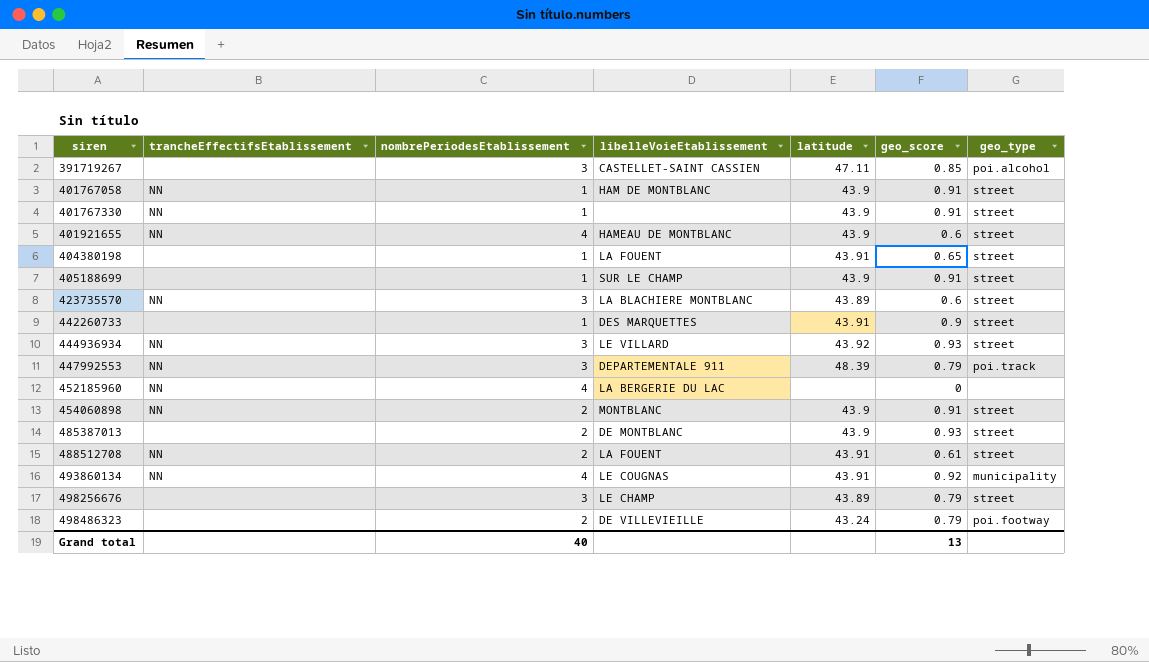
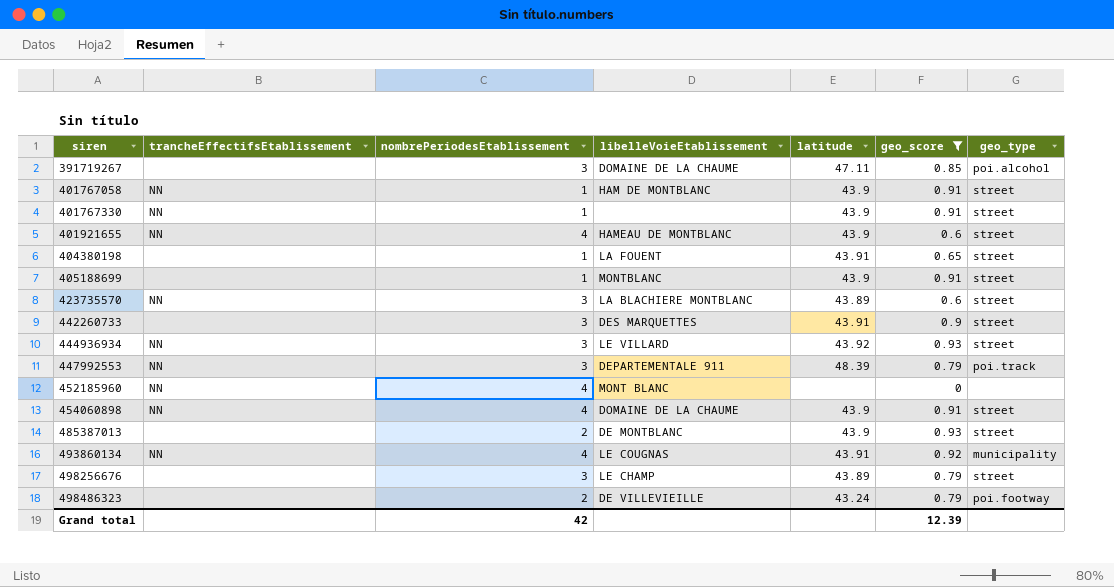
filter: none -> geo_score != 0.61
391719267 | libelleVoieEtablissement: CASTELLET-SAINT CASSIEN -> DOMAINE DE LA CHAUME
405188699 | libelleVoieEtablissement: SUR LE CHAMP -> MONTBLANC
442260733 | nombrePeriodesEtablissement: 1 -> 3
452185960 | libelleVoieEtablissement: LA BERGERIE DU LAC -> MONT BLANC
454060898 | nombrePeriodesEtablissement: 2 -> 4
454060898 | libelleVoieEtablissement: MONTBLANC -> DOMAINE DE LA CHAUME
Grand total | nombrePeriodesEtablissement: 40 -> 42
Grand total | geo_score: 13 -> 12.39

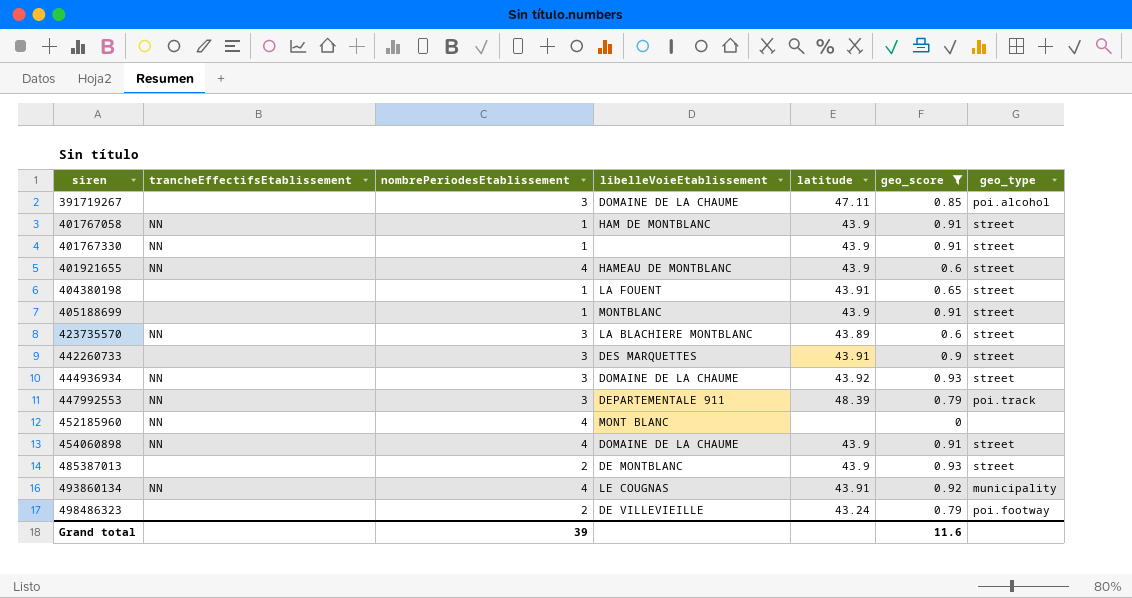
row 498256676: none | 3 | LE CHAMP | 43.89 | 0.79 | street -> none
444936934 | libelleVoieEtablissement: LE VILLARD -> DOMAINE DE LA CHAUME
Grand total | nombrePeriodesEtablissement: 42 -> 39
Grand total | geo_score: 12.39 -> 11.6

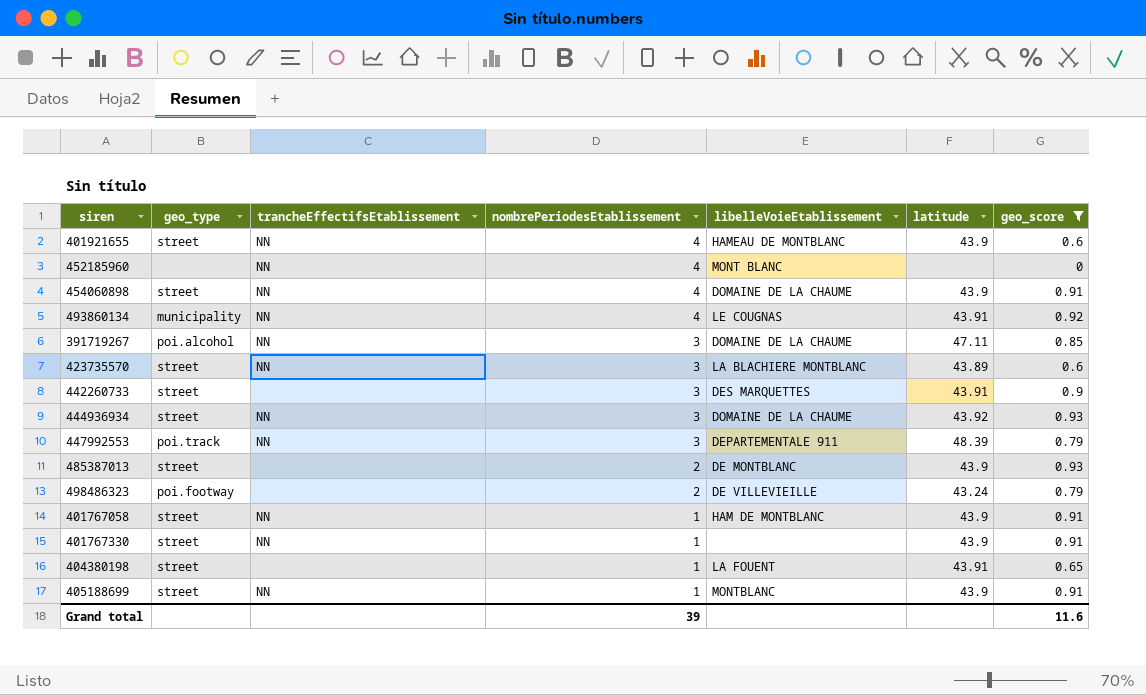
row order: siren ascending -> nombrePeriodesEtablissement descending
column geo_type | position: 7 -> 2
391719267 | trancheEffectifsEtablissement: none -> NN
405188699 | trancheEffectifsEtablissement: none -> NN

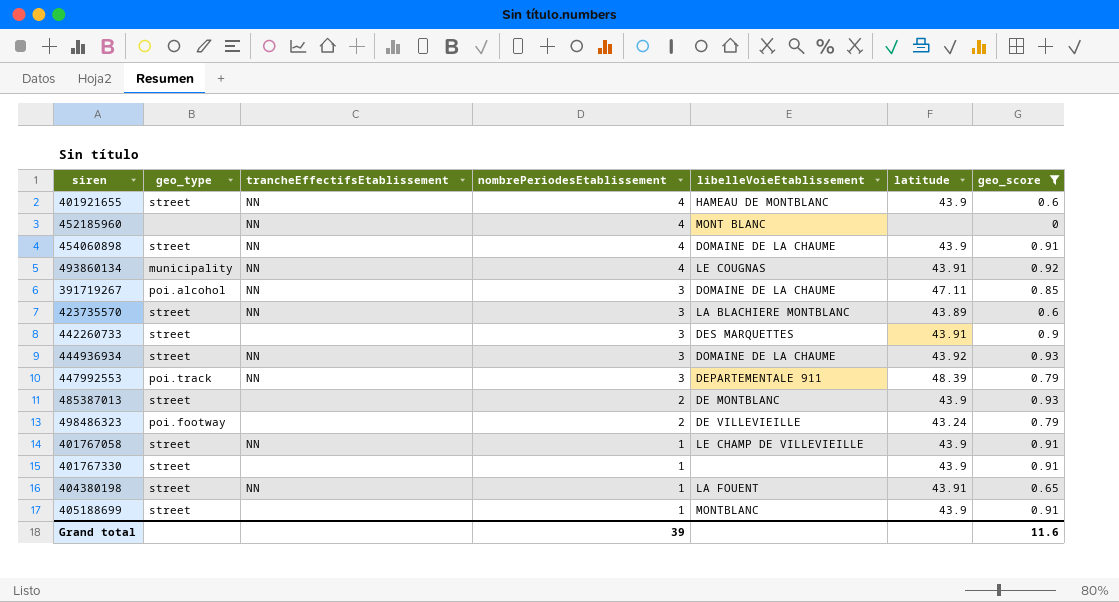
401767058 | libelleVoieEtablissement: HAM DE MONTBLANC -> LE CHAMP DE VILLEVIEILLE
401767330 | trancheEffectifsEtablissement: NN -> none
404380198 | trancheEffectifsEtablissement: none -> NN
405188699 | trancheEffectifsEtablissement: NN -> none

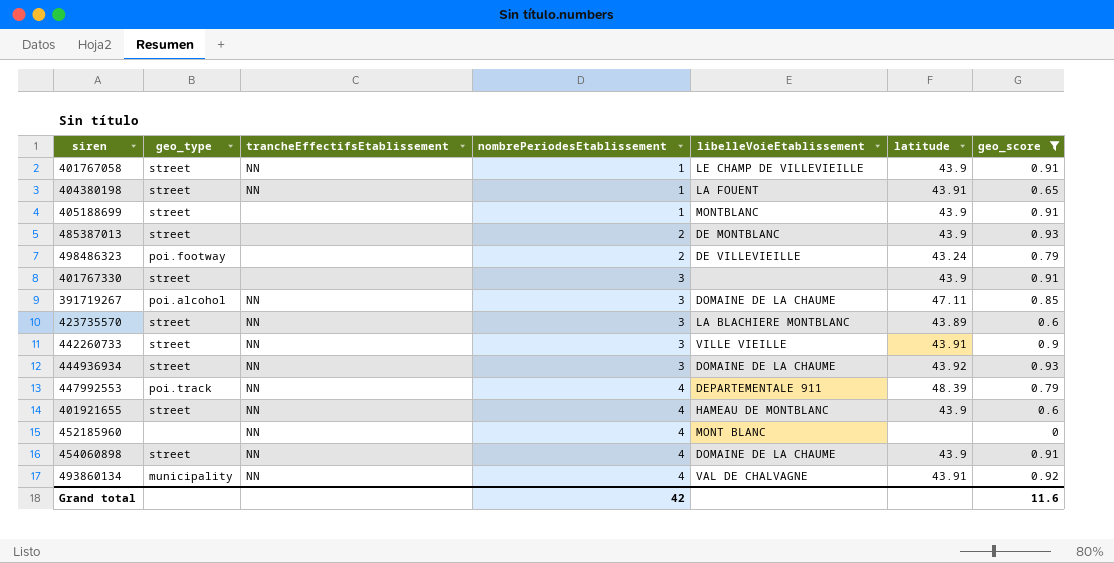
row order: nombrePeriodesEtablissement descending -> nombrePeriodesEtablissement ascending
401767330 | nombrePeriodesEtablissement: 1 -> 3
442260733 | trancheEffectifsEtablissement: none -> NN
442260733 | libelleVoieEtablissement: DES MARQUETTES -> VILLE VIEILLE
447992553 | nombrePeriodesEtablissement: 3 -> 4
493860134 | libelleVoieEtablissement: LE COUGNAS -> VAL DE CHALVAGNE
Grand total | nombrePeriodesEtablissement: 39 -> 42

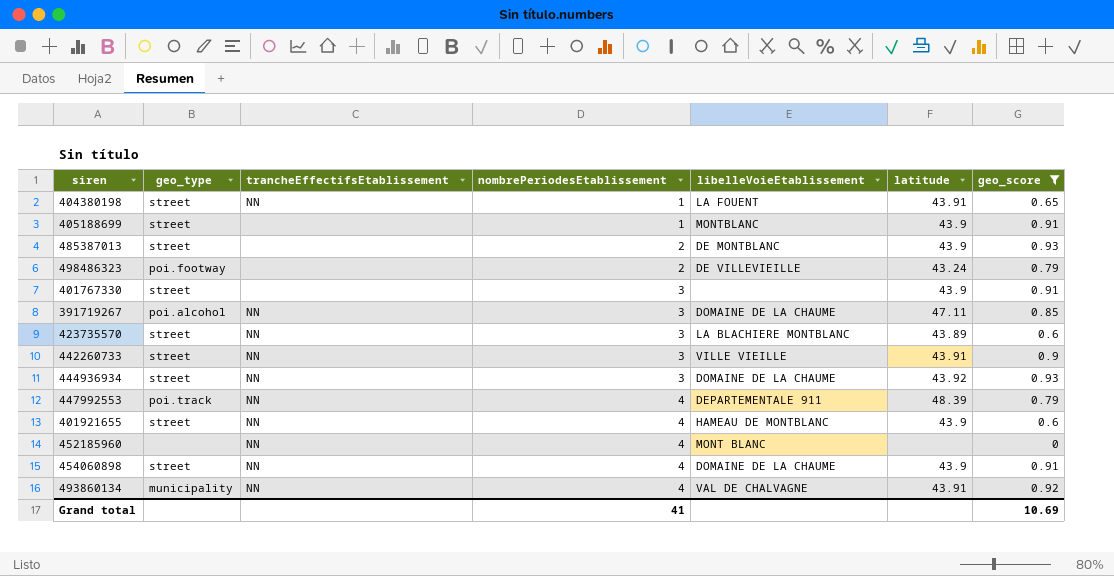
row 401767058: street | NN | 1 | LE CHAMP DE VILLEVIEILLE | 43.9 | 0.91 -> none
Grand total | nombrePeriodesEtablissement: 42 -> 41
Grand total | geo_score: 11.6 -> 10.69

